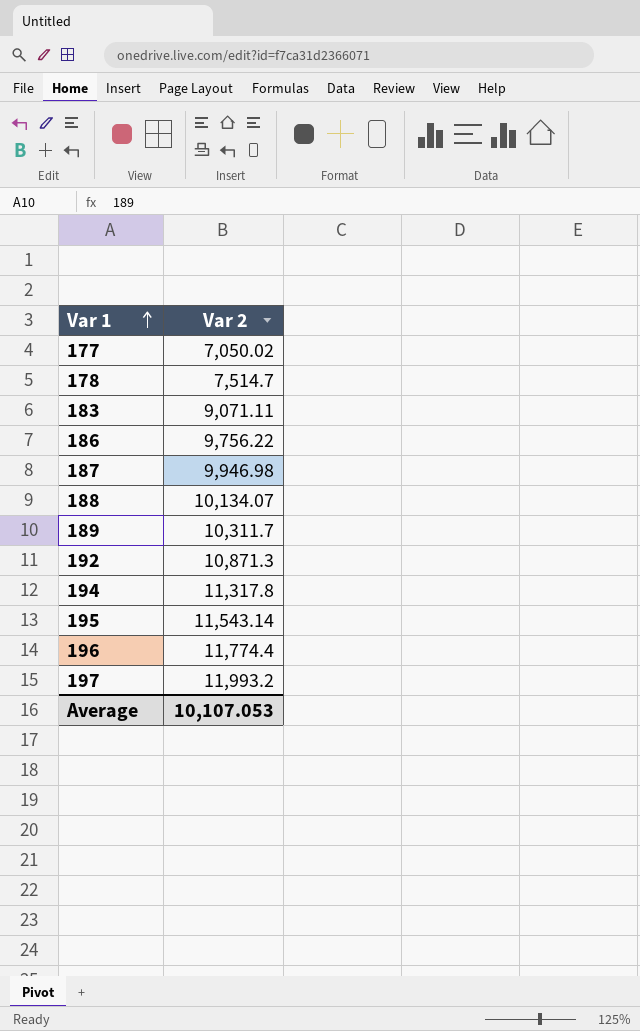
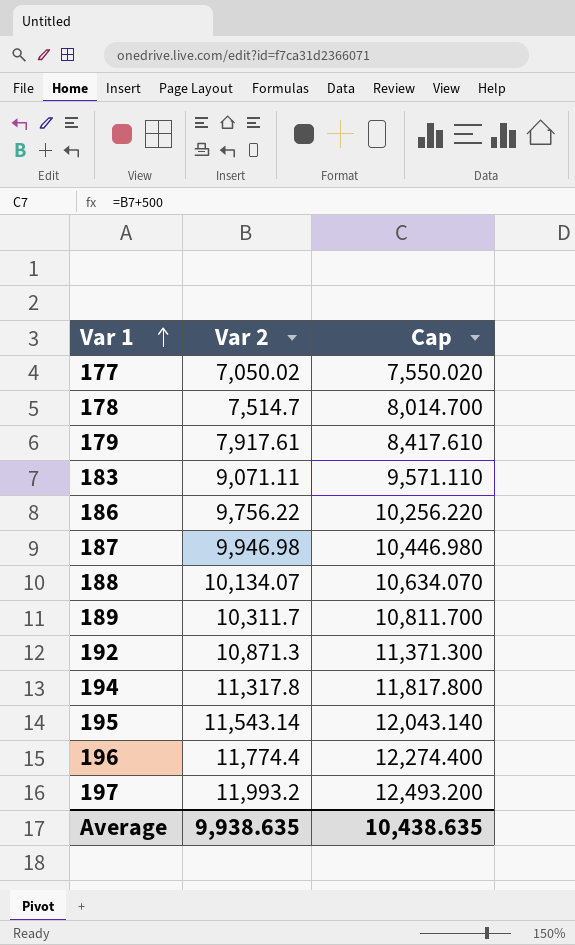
column Cap | formula: none -> [Var 2] + 500
row 179: none -> 7,917.61 | 8,417.610
Average | Var 2: 10,107.053 -> 9,938.635

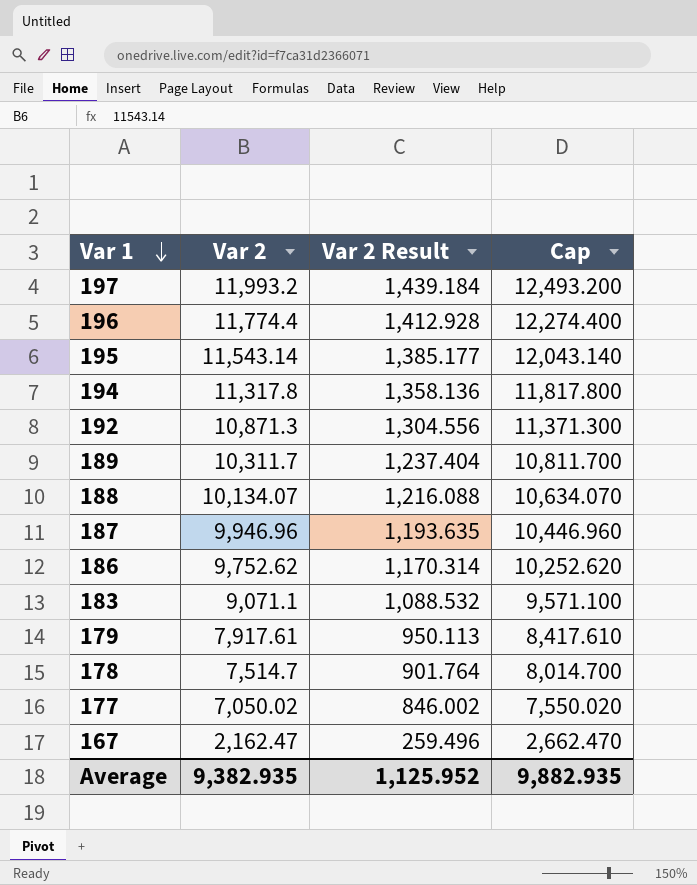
row order: Var 1 ascending -> Var 1 descending
column Var 2 Result | formula: none -> [Var 2] * 0.12
187 | Var 2: 9,946.98 -> 9,946.96
187 | Cap: 10,446.980 -> 10,446.960
186 | Var 2: 9,756.22 -> 9,752.62
186 | Cap: 10,256.220 -> 10,252.620
183 | Var 2: 9,071.11 -> 9,071.1
183 | Cap: 9,571.110 -> 9,571.100
row 167: none -> 2,162.47 | 259.496 | 2,662.470
Average | Var 2: 9,938.635 -> 9,382.935
Average | Cap: 10,438.635 -> 9,882.935

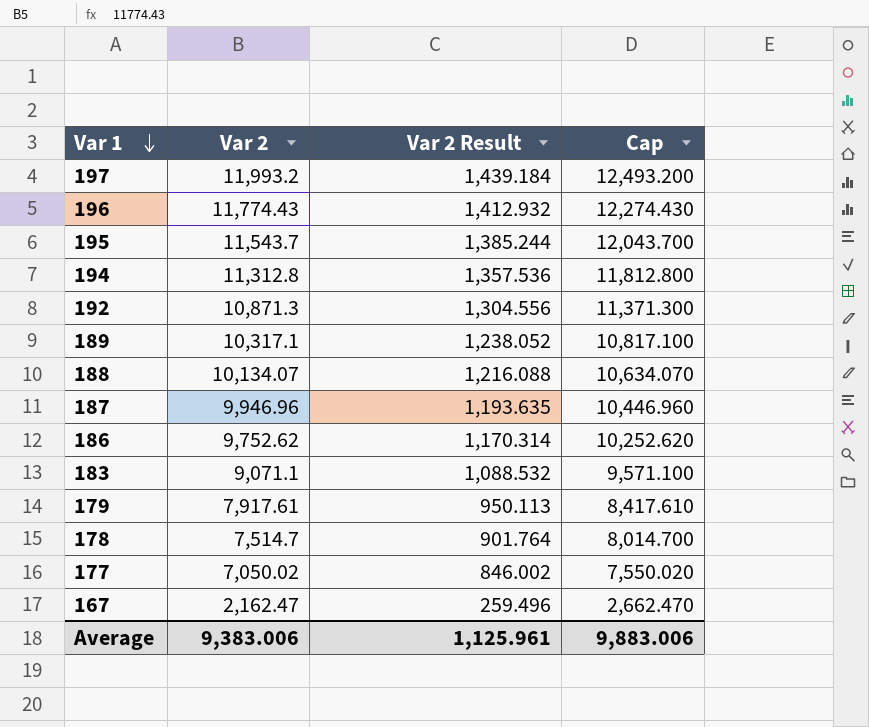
196 | Var 2: 11,774.4 -> 11,774.43
196 | Var 2 Result: 1,412.928 -> 1,412.932
196 | Cap: 12,274.400 -> 12,274.430
195 | Var 2: 11,543.14 -> 11,543.7
195 | Var 2 Result: 1,385.177 -> 1,385.244
195 | Cap: 12,043.140 -> 12,043.700
194 | Var 2: 11,317.8 -> 11,312.8
194 | Var 2 Result: 1,358.136 -> 1,357.536
194 | Cap: 11,817.800 -> 11,812.800
189 | Var 2: 10,311.7 -> 10,317.1
189 | Var 2 Result: 1,237.404 -> 1,238.052
189 | Cap: 10,811.700 -> 10,817.100
Average | Var 2: 9,382.935 -> 9,383.006
Average | Var 2 Result: 1,125.952 -> 1,125.961
Average | Cap: 9,882.935 -> 9,883.006

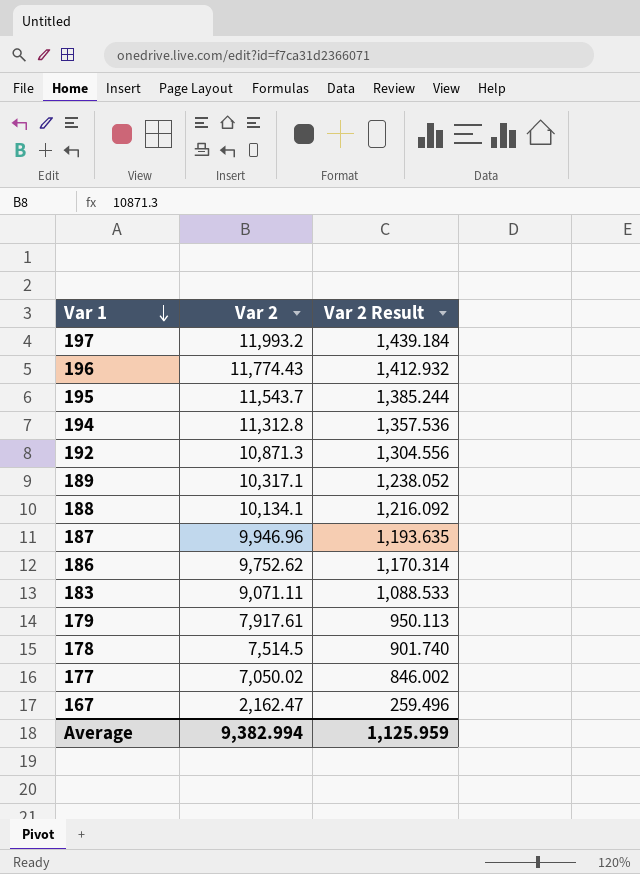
column Cap | formula: [Var 2] + 500 -> none
188 | Var 2: 10,134.07 -> 10,134.1
188 | Var 2 Result: 1,216.088 -> 1,216.092
183 | Var 2: 9,071.1 -> 9,071.11
183 | Var 2 Result: 1,088.532 -> 1,088.533
178 | Var 2: 7,514.7 -> 7,514.5
178 | Var 2 Result: 901.764 -> 901.740
Average | Var 2: 9,383.006 -> 9,382.994
Average | Var 2 Result: 1,125.961 -> 1,125.959

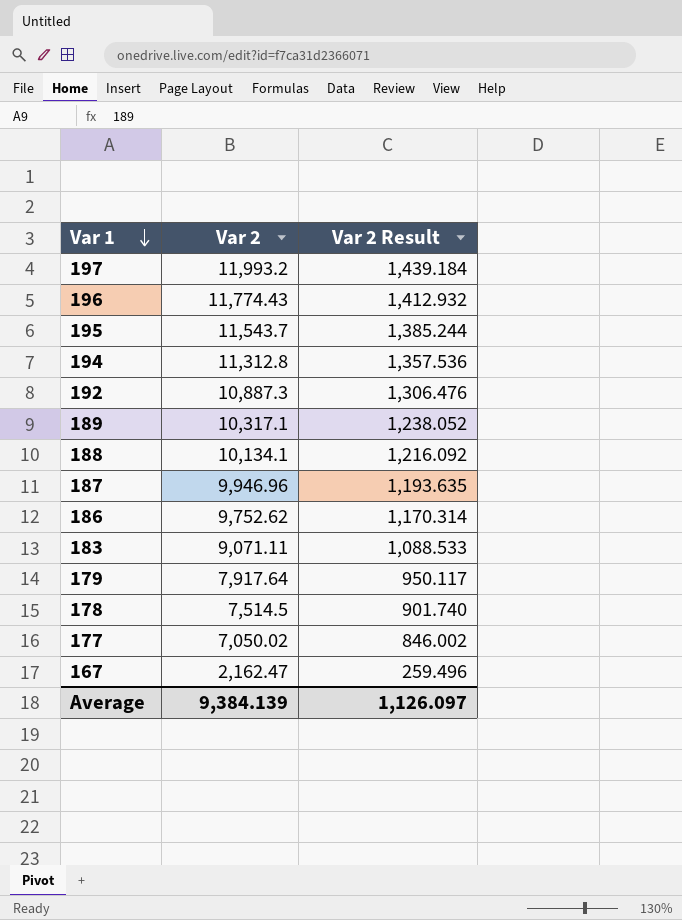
192 | Var 2: 10,871.3 -> 10,887.3
192 | Var 2 Result: 1,304.556 -> 1,306.476
179 | Var 2: 7,917.61 -> 7,917.64
179 | Var 2 Result: 950.113 -> 950.117
Average | Var 2: 9,382.994 -> 9,384.139
Average | Var 2 Result: 1,125.959 -> 1,126.097

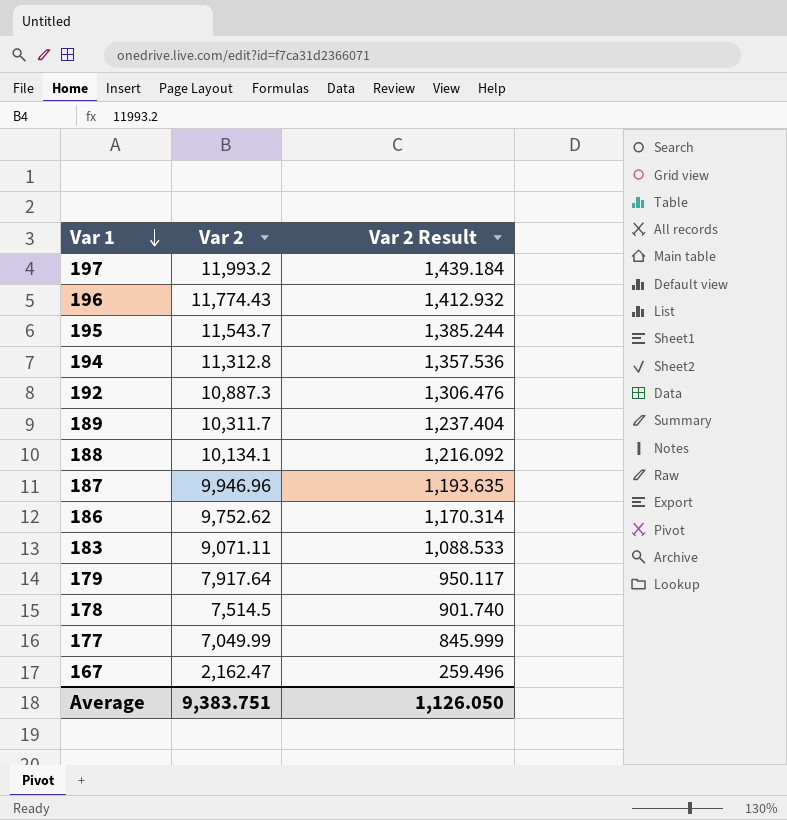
189 | Var 2: 10,317.1 -> 10,311.7
189 | Var 2 Result: 1,238.052 -> 1,237.404
177 | Var 2: 7,050.02 -> 7,049.99
177 | Var 2 Result: 846.002 -> 845.999
Average | Var 2: 9,384.139 -> 9,383.751
Average | Var 2 Result: 1,126.097 -> 1,126.050

